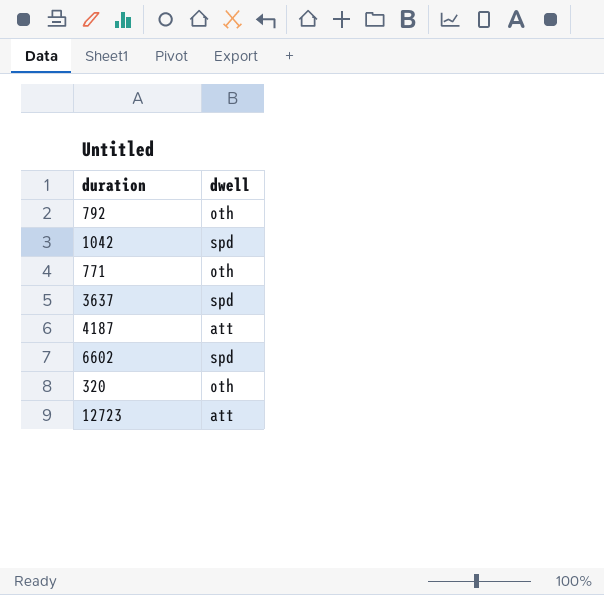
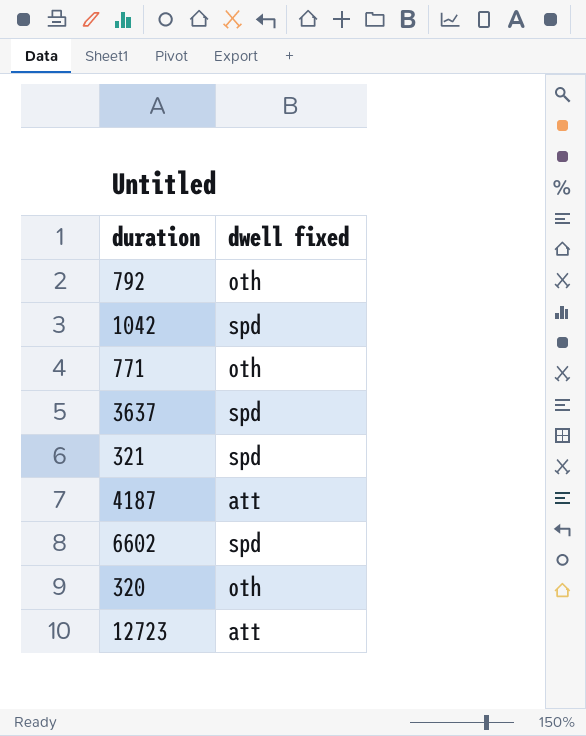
column name: dwell -> dwell fixed
row 321: none -> spd

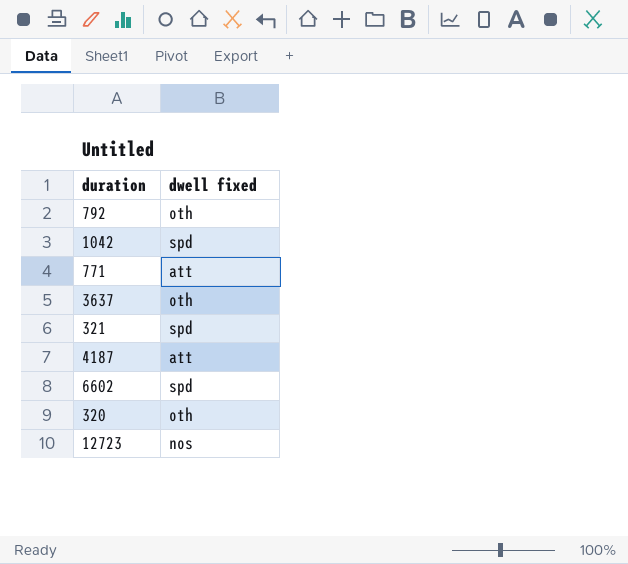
771 | dwell fixed: oth -> att
3637 | dwell fixed: spd -> oth
12723 | dwell fixed: att -> nos

